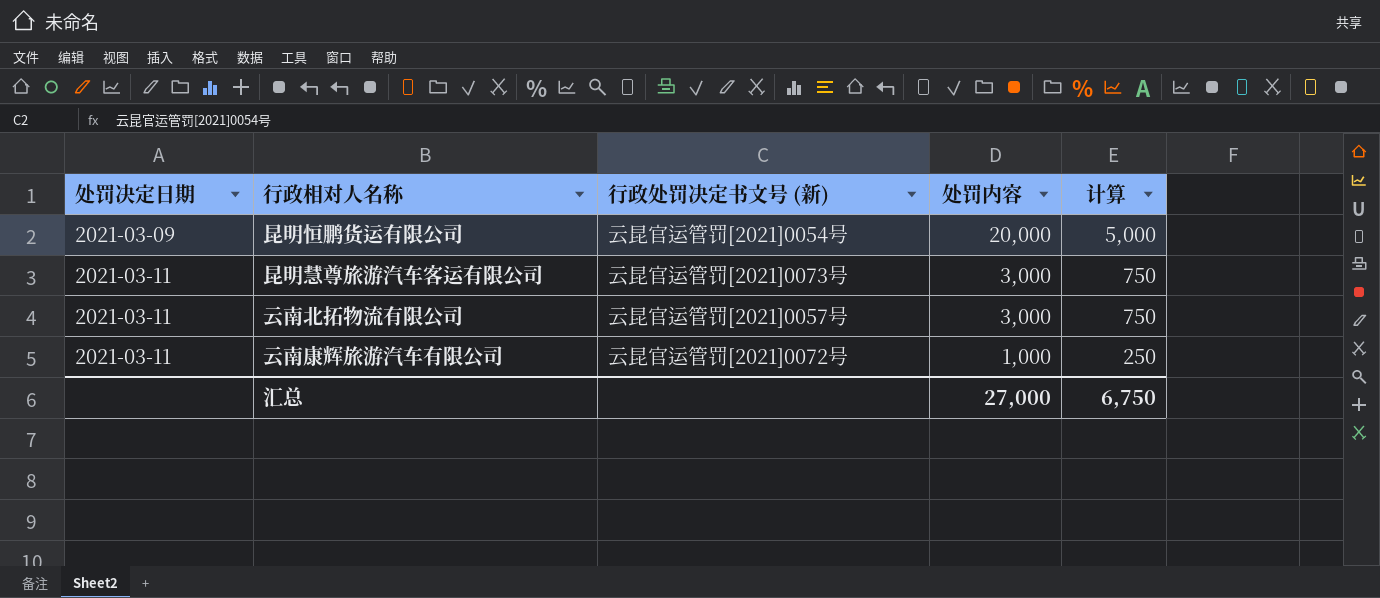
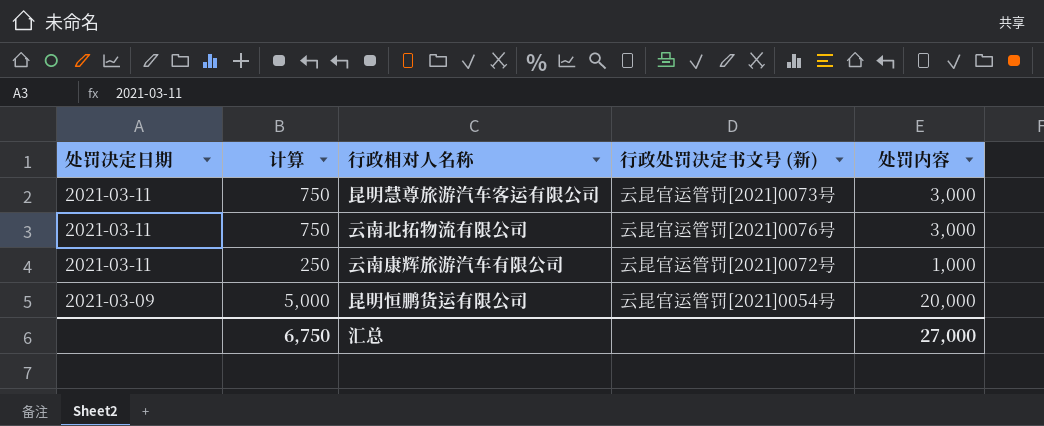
row order: 处罚决定日期 ascending -> 处罚决定日期 descending
column 计算 | position: 5 -> 2
云南北拓物流有限公司 | 行政处罚决定书文号 (新): 云昆官运管罚[2021]0057号 -> 云昆官运管罚[2021]0076号

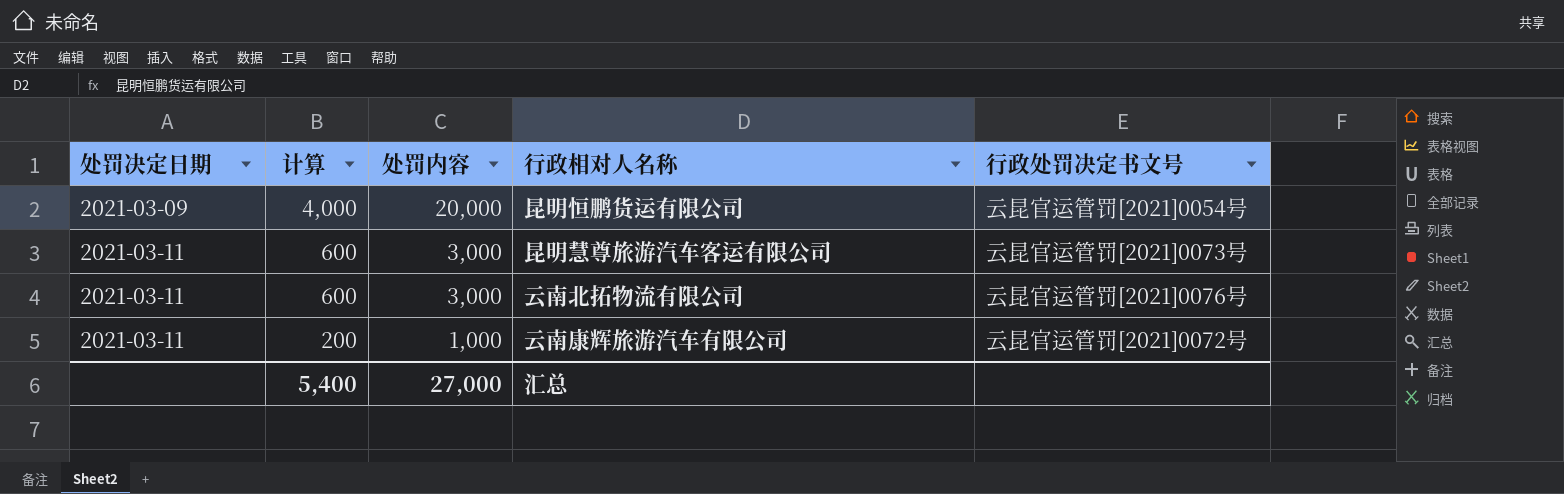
row order: 处罚决定日期 descending -> 处罚决定日期 ascending
column 计算 | formula: [处罚内容] * 0.25 -> [处罚内容] * 0.2
column 处罚内容 | position: 5 -> 3
column name: 行政处罚决定书文号 (新) -> 行政处罚决定书文号
汇总 | 计算: 6,750 -> 5,400

